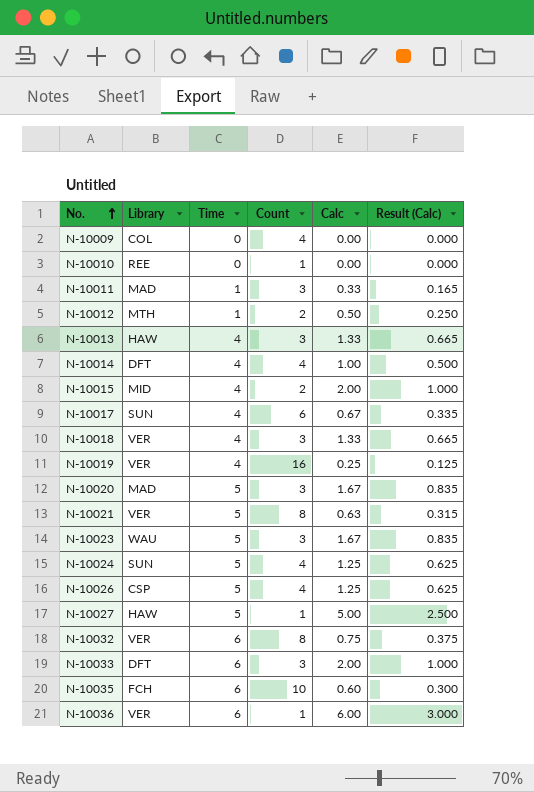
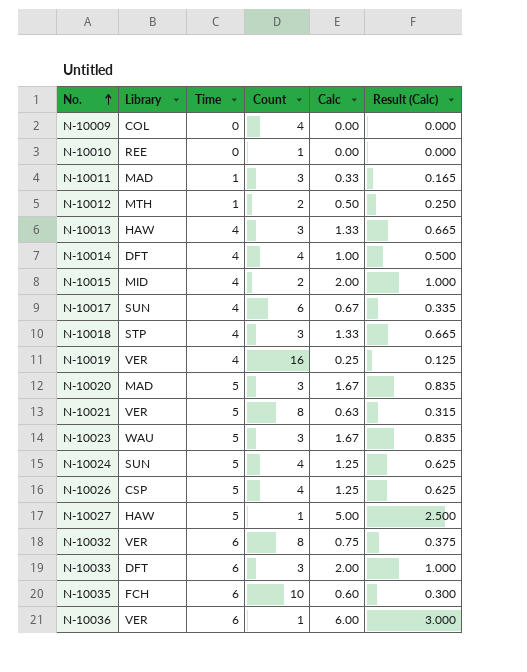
N-10018 | Library: VER -> STP

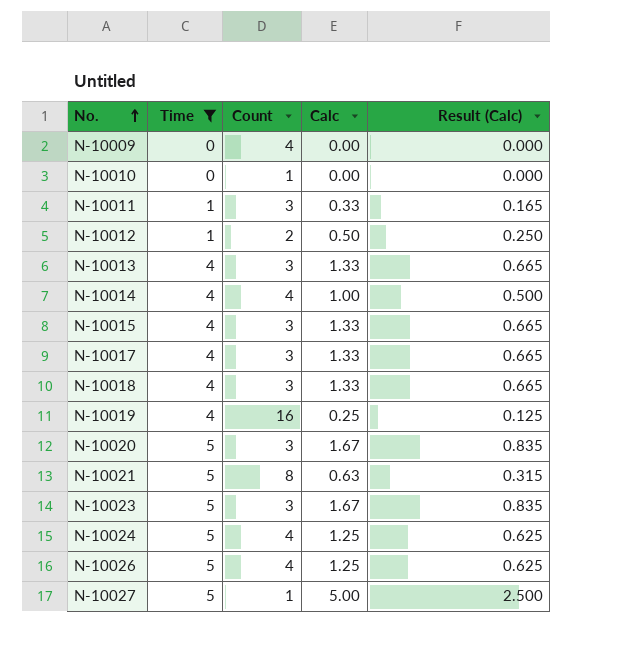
filter: none -> Time != 6
column Library | position: 2 -> none
N-10015 | Count: 2 -> 3
N-10015 | Calc: 2.00 -> 1.33
N-10015 | Result (Calc): 1.000 -> 0.665
N-10017 | Count: 6 -> 3
N-10017 | Calc: 0.67 -> 1.33
N-10017 | Result (Calc): 0.335 -> 0.665

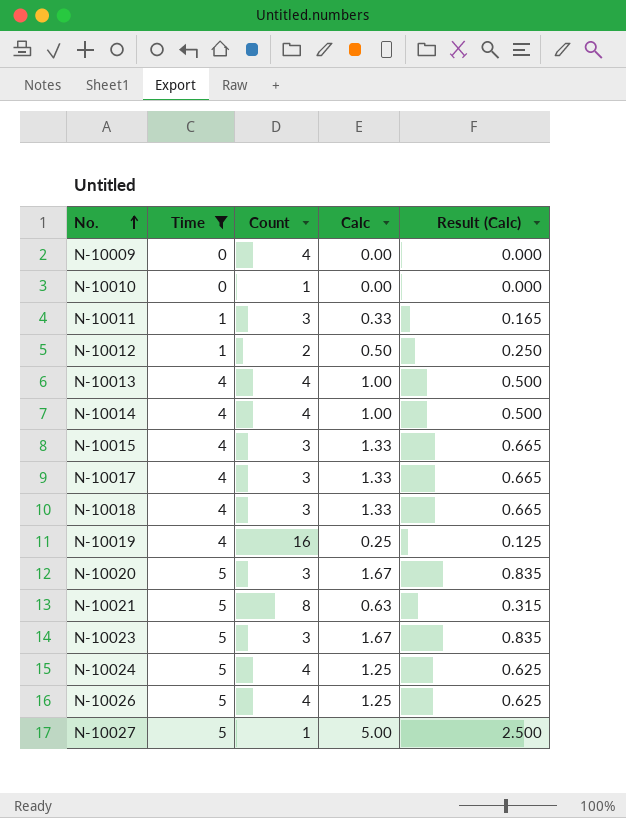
N-10013 | Count: 3 -> 4
N-10013 | Calc: 1.33 -> 1.00
N-10013 | Result (Calc): 0.665 -> 0.500

